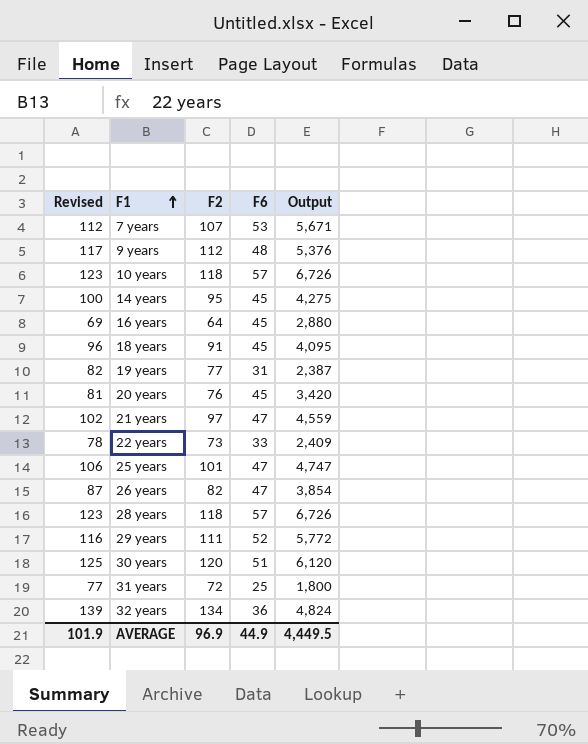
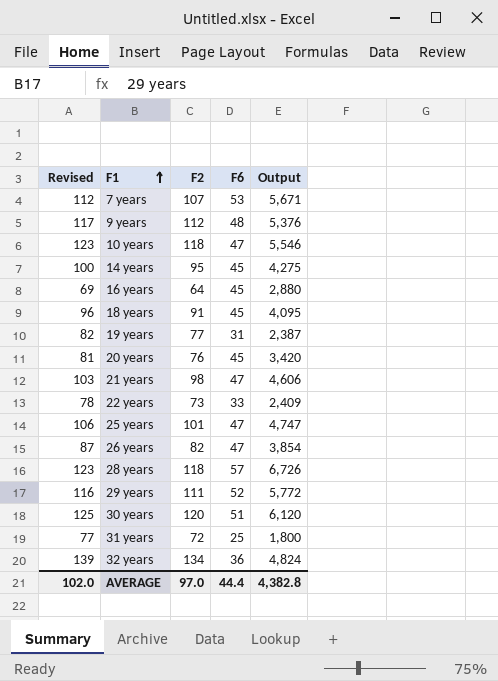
10 years | F6: 57 -> 47
10 years | Output: 6,726 -> 5,546
21 years | Revised: 102 -> 103
21 years | F2: 97 -> 98
21 years | Output: 4,559 -> 4,606
AVERAGE | Revised: 101.9 -> 102.0
AVERAGE | F2: 96.9 -> 97.0
AVERAGE | F6: 44.9 -> 44.4
AVERAGE | Output: 4,449.5 -> 4,382.8

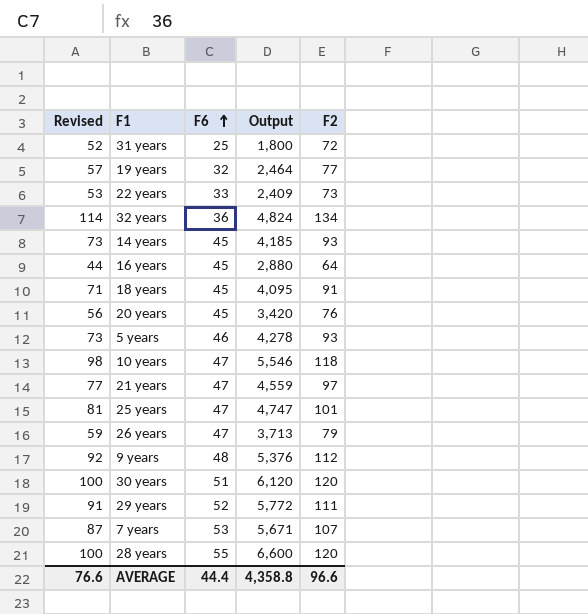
row order: F1 ascending -> F6 ascending
column Revised | formula: [F2] + 5 -> [F2] - 20
column F2 | position: 3 -> 5
19 years | F6: 31 -> 32
19 years | Output: 2,387 -> 2,464
14 years | Output: 4,275 -> 4,185
14 years | F2: 95 -> 93
row 5 years: none -> 73 | 46 | 4,278 | 93
21 years | Output: 4,606 -> 4,559
21 years | F2: 98 -> 97
26 years | Output: 3,854 -> 3,713
26 years | F2: 82 -> 79
28 years | F6: 57 -> 55
28 years | Output: 6,726 -> 6,600
28 years | F2: 118 -> 120
AVERAGE | Revised: 102.0 -> 76.6
AVERAGE | Output: 4,382.8 -> 4,358.8
AVERAGE | F2: 97.0 -> 96.6

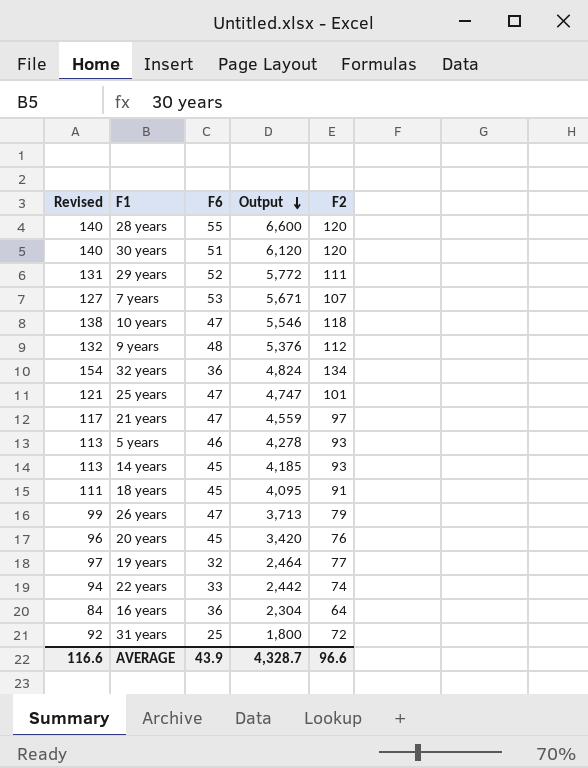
row order: F6 ascending -> Output descending
column Revised | formula: [F2] - 20 -> [F2] + 20
22 years | Output: 2,409 -> 2,442
22 years | F2: 73 -> 74
16 years | F6: 45 -> 36
16 years | Output: 2,880 -> 2,304
AVERAGE | Revised: 76.6 -> 116.6
AVERAGE | F6: 44.4 -> 43.9
AVERAGE | Output: 4,358.8 -> 4,328.7

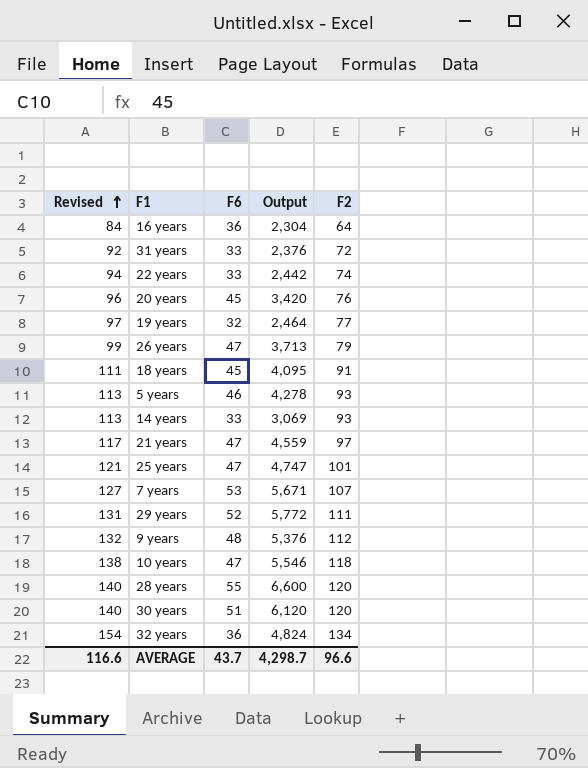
row order: Output descending -> Revised ascending
31 years | F6: 25 -> 33
31 years | Output: 1,800 -> 2,376
14 years | F6: 45 -> 33
14 years | Output: 4,185 -> 3,069
AVERAGE | F6: 43.9 -> 43.7
AVERAGE | Output: 4,328.7 -> 4,298.7

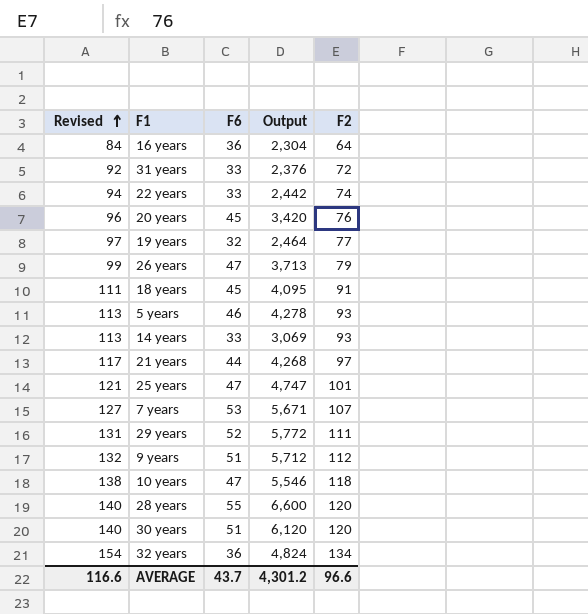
21 years | F6: 47 -> 44
21 years | Output: 4,559 -> 4,268
9 years | F6: 48 -> 51
9 years | Output: 5,376 -> 5,712
AVERAGE | Output: 4,298.7 -> 4,301.2

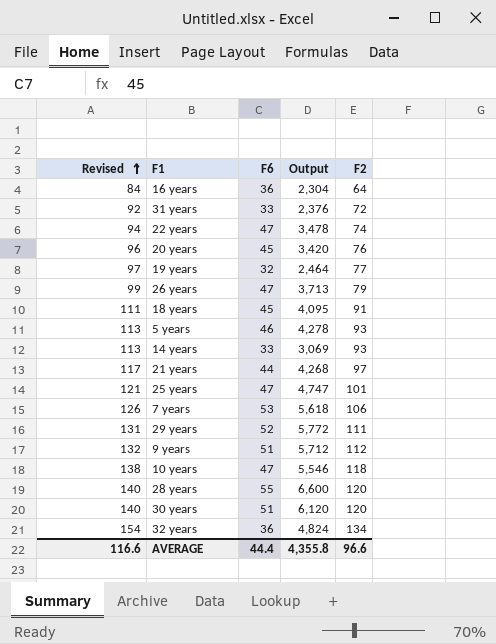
22 years | F6: 33 -> 47
22 years | Output: 2,442 -> 3,478
7 years | Revised: 127 -> 126
7 years | Output: 5,671 -> 5,618
7 years | F2: 107 -> 106
AVERAGE | F6: 43.7 -> 44.4
AVERAGE | Output: 4,301.2 -> 4,355.8

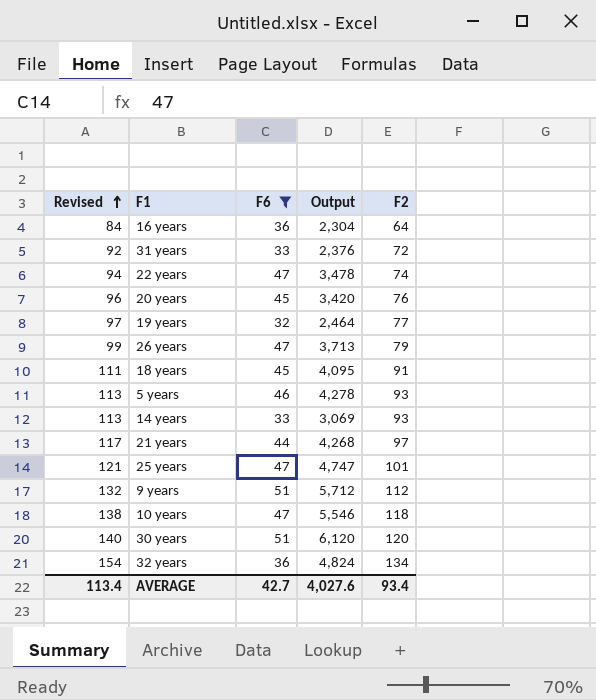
filter: none -> F6 <= 51
AVERAGE | Revised: 116.6 -> 113.4
AVERAGE | F6: 44.4 -> 42.7
AVERAGE | Output: 4,355.8 -> 4,027.6
AVERAGE | F2: 96.6 -> 93.4

